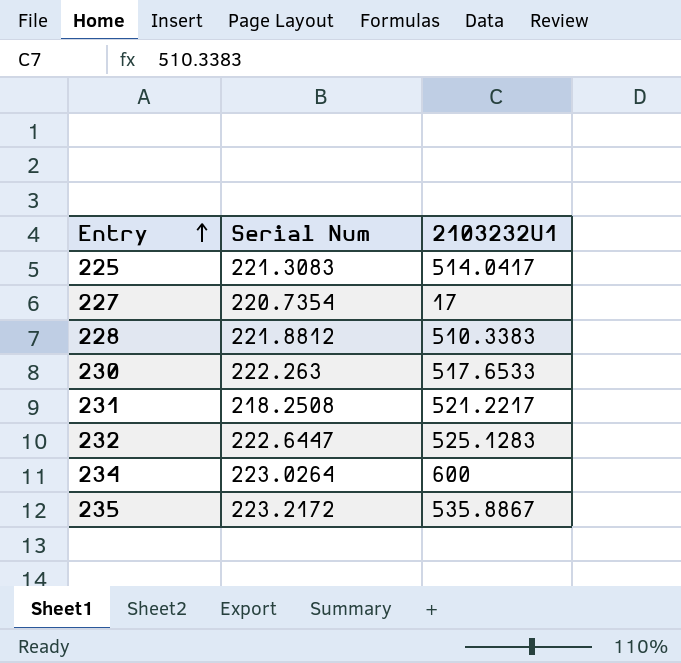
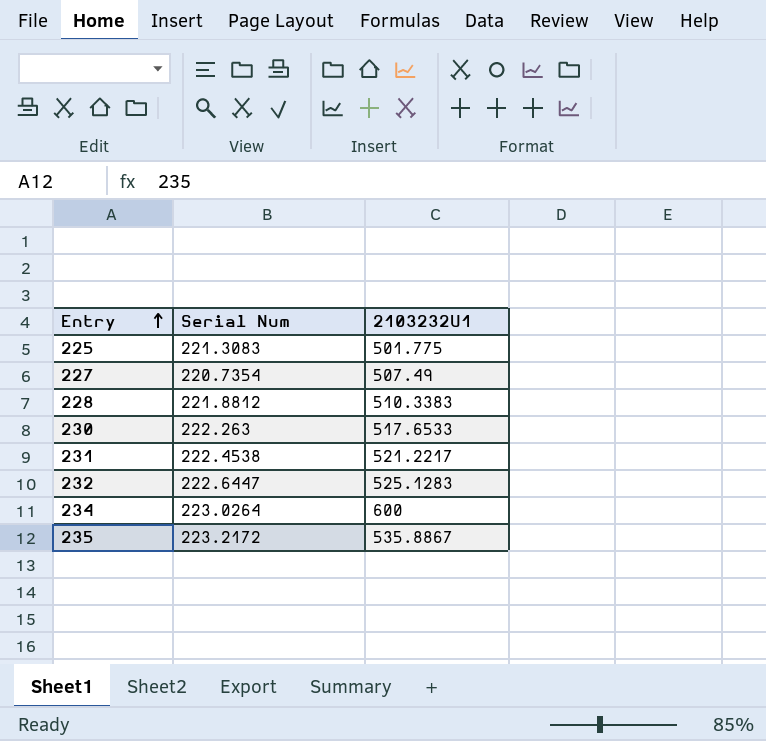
225 | 2103232U1: 514.0417 -> 501.775
227 | 2103232U1: 17 -> 507.49
231 | Serial Num: 218.2508 -> 222.4538

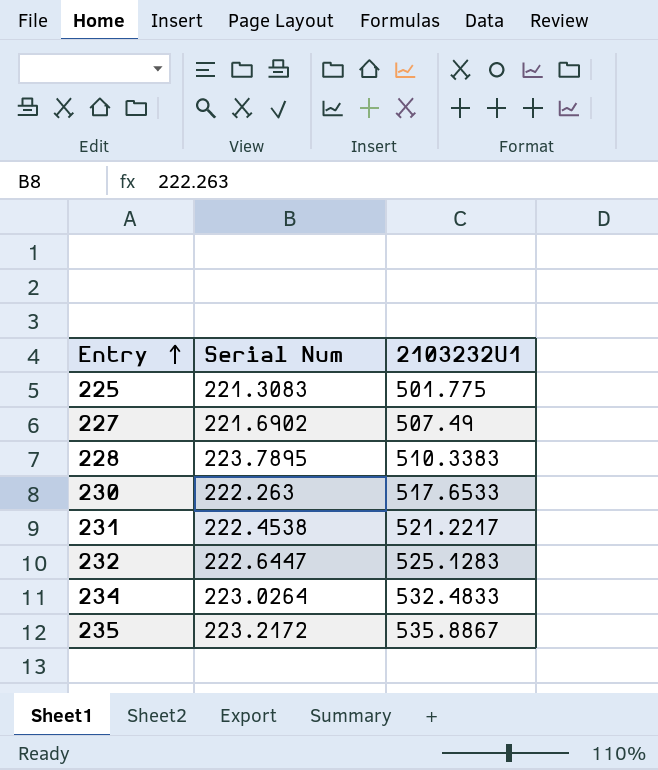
227 | Serial Num: 220.7354 -> 221.6902
228 | Serial Num: 221.8812 -> 223.7895
234 | 2103232U1: 600 -> 532.4833

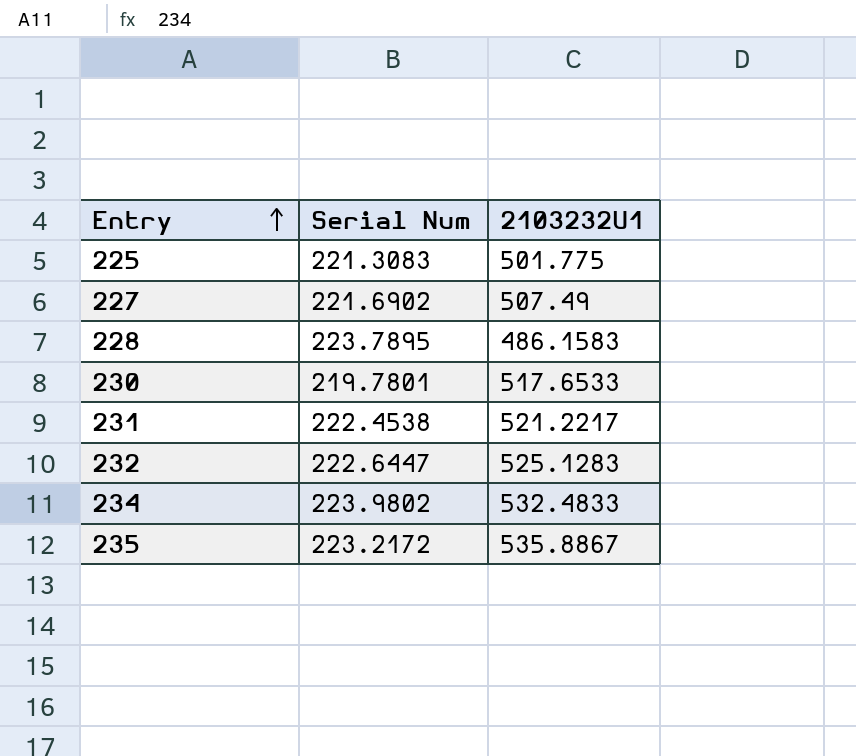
228 | 2103232U1: 510.3383 -> 486.1583
230 | Serial Num: 222.263 -> 219.7801
234 | Serial Num: 223.0264 -> 223.9802

